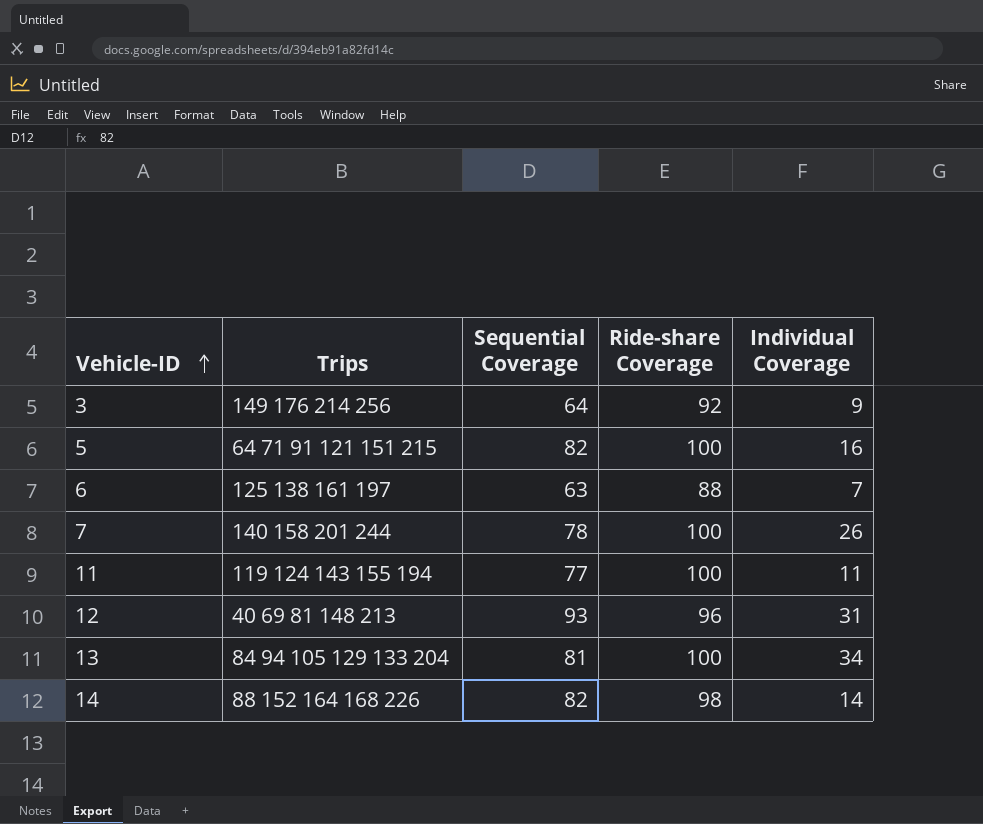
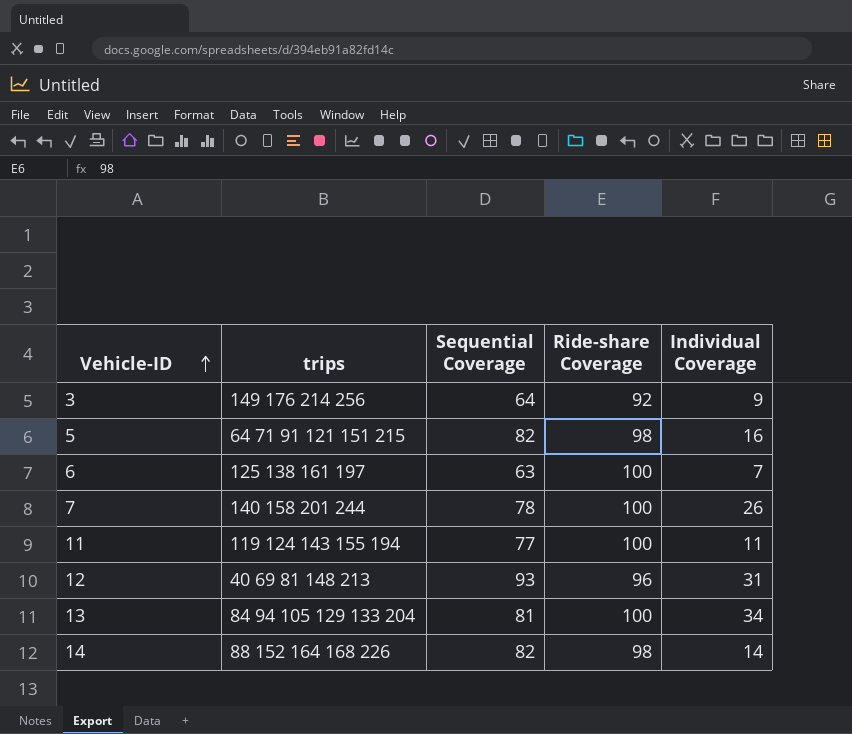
column name: Trips -> trips
5 | Ride-share Coverage: 100 -> 98
6 | Ride-share Coverage: 88 -> 100

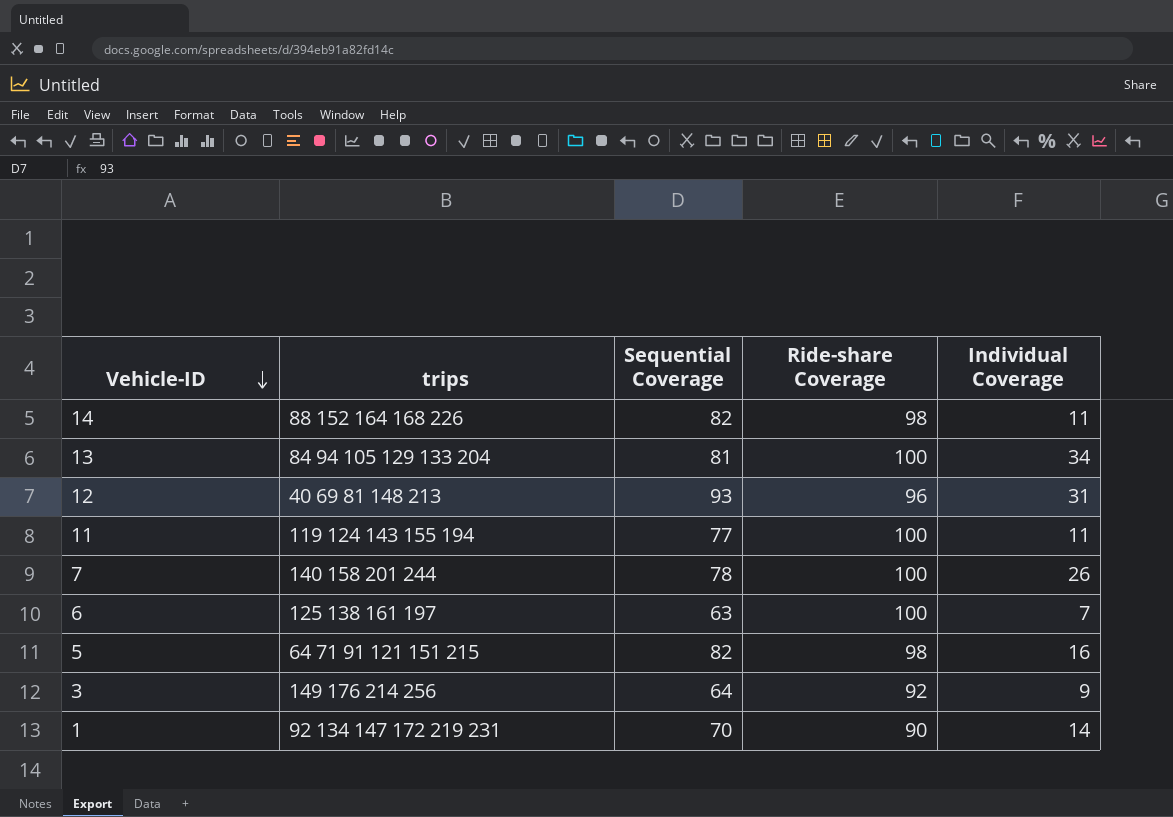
row order: Vehicle-ID ascending -> Vehicle-ID descending
14 | Individual Coverage: 14 -> 11
row 1: none -> 92 134 147 172 219 231 | 70 | 90 | 14

